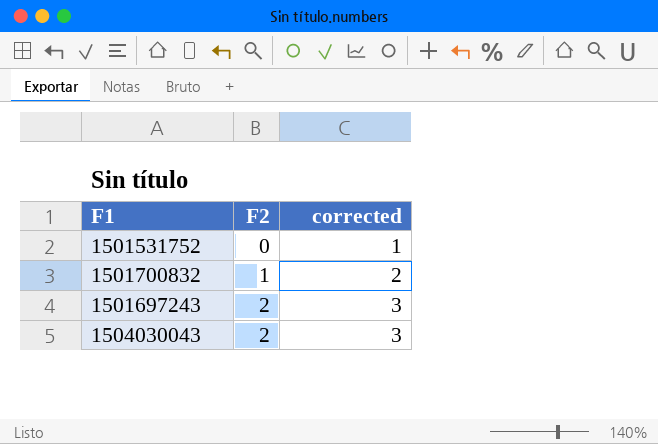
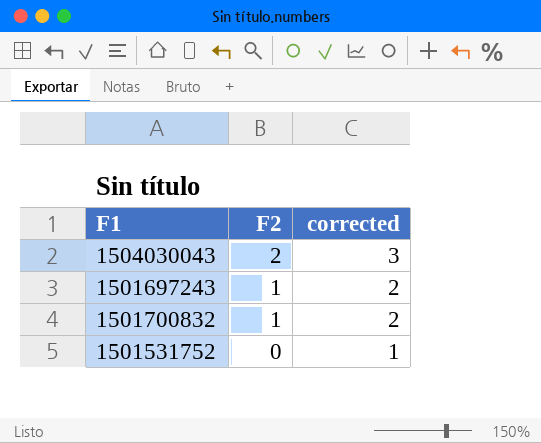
row order: F2 ascending -> F2 descending
1501697243 | F2: 2 -> 1
1501697243 | corrected: 3 -> 2

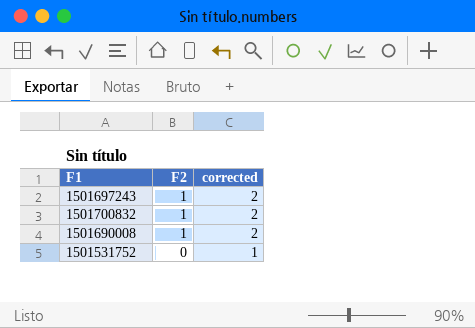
row 1504030043: 2 | 3 -> none
row 1501690008: none -> 1 | 2

